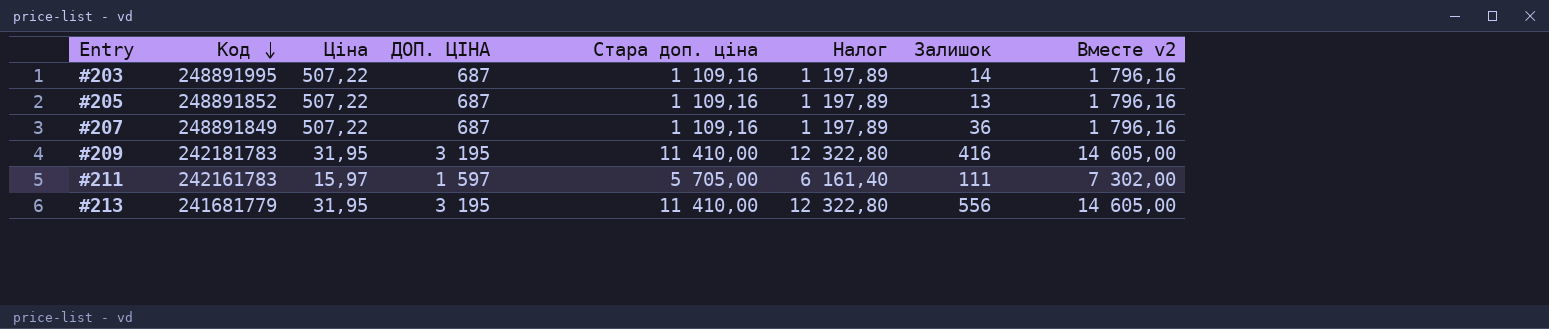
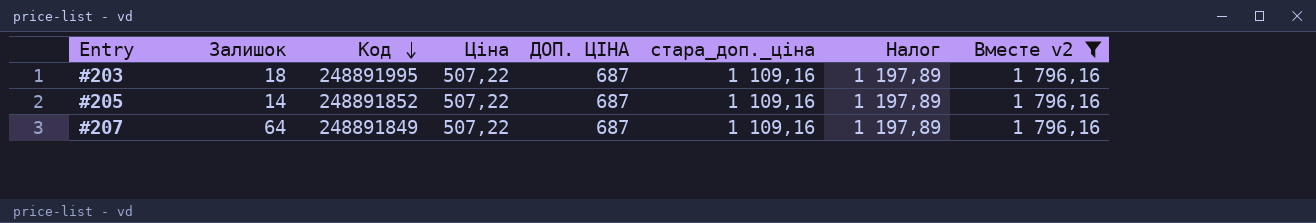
filter: none -> Вместе v2 = 1 796,16
column Залишок | position: 7 -> 2
column name: Стара доп. ціна -> стара_доп._ціна
#203 | Залишок: 14 -> 18
#205 | Залишок: 13 -> 14
#207 | Залишок: 36 -> 64

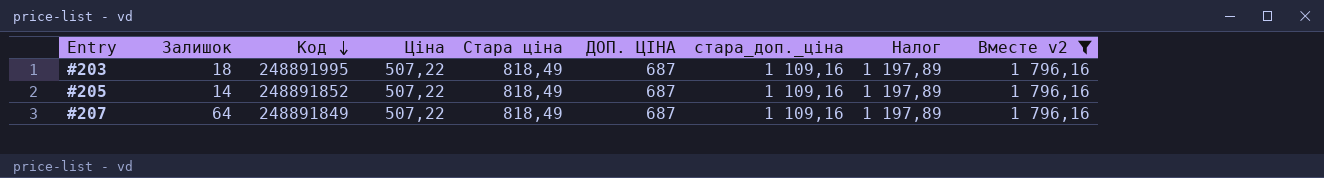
column Стара ціна | position: none -> 5

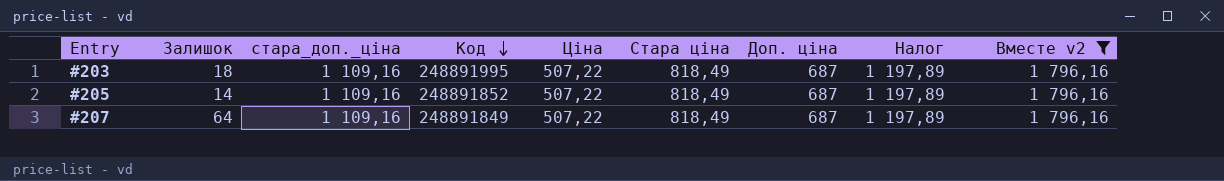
column стара_доп._ціна | position: 7 -> 3
column name: ДОП. ЦІНА -> Доп. ціна

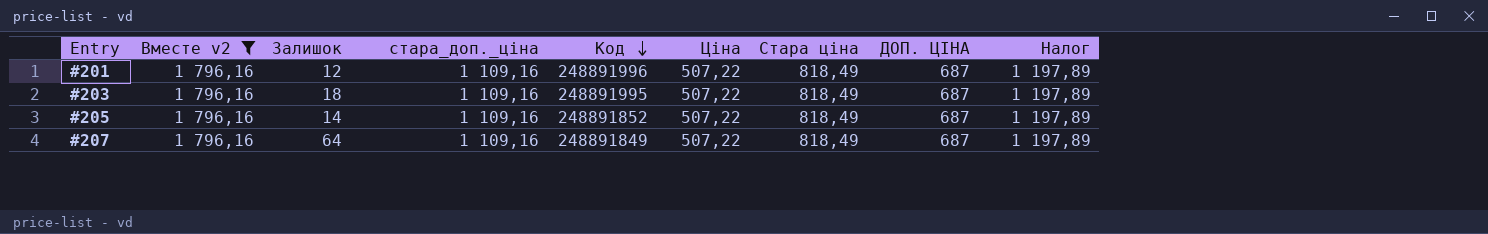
column Вместе v2 | position: 9 -> 2
column name: Доп. ціна -> ДОП. ЦІНА
row #201: none -> 1 796,16 | 12 | 1 109,16 | 248891996 | 507,22 | 818,49 | 687 | 1 197,89

